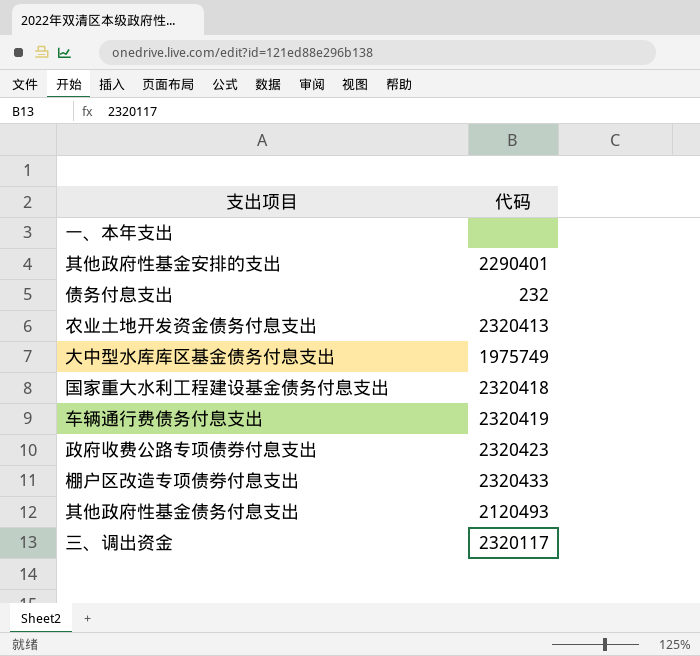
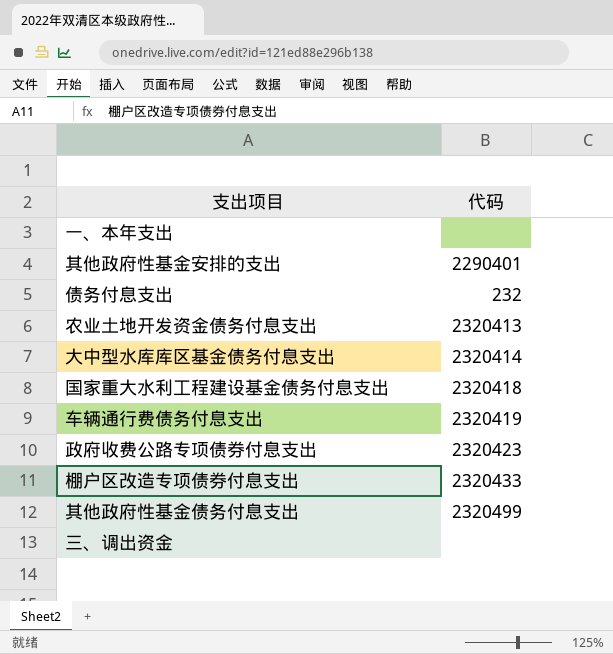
大中型水库库区基金债务付息支出 | 代码: 1975749 -> 2320414
其他政府性基金债务付息支出 | 代码: 2120493 -> 2320499
三、调出资金 | 代码: 2320117 -> none

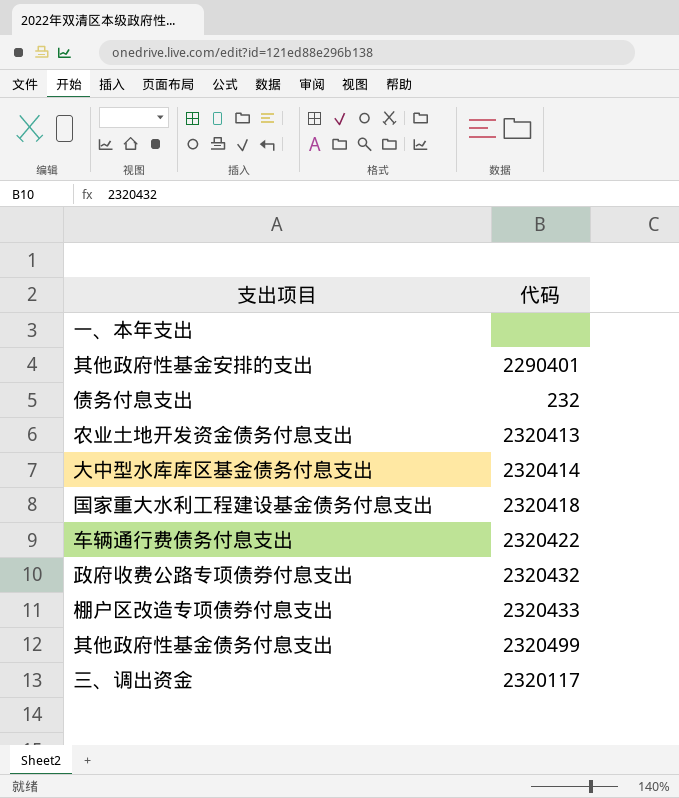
车辆通行费债务付息支出 | 代码: 2320419 -> 2320422
政府收费公路专项债券付息支出 | 代码: 2320423 -> 2320432
三、调出资金 | 代码: none -> 2320117

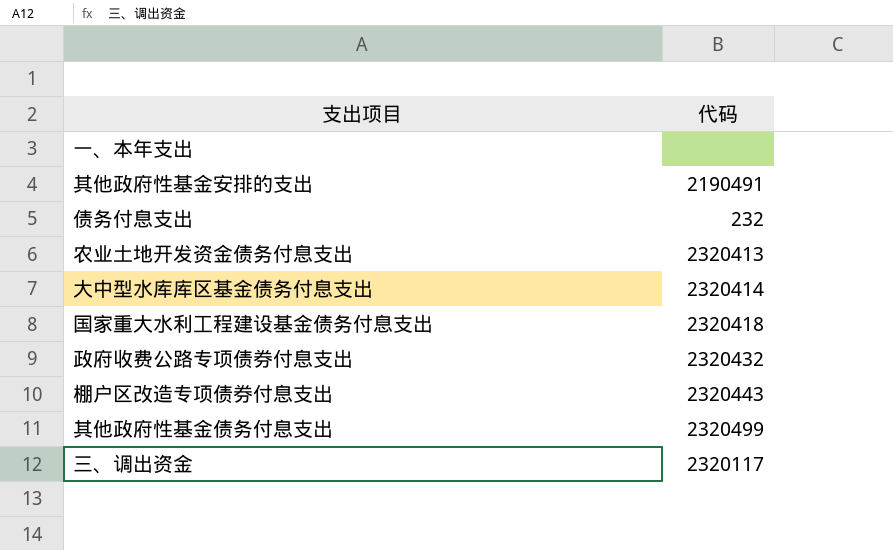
row 车辆通行费债务付息支出: 2320422 -> none
其他政府性基金安排的支出 | 代码: 2290401 -> 2190491
棚户区改造专项债券付息支出 | 代码: 2320433 -> 2320443

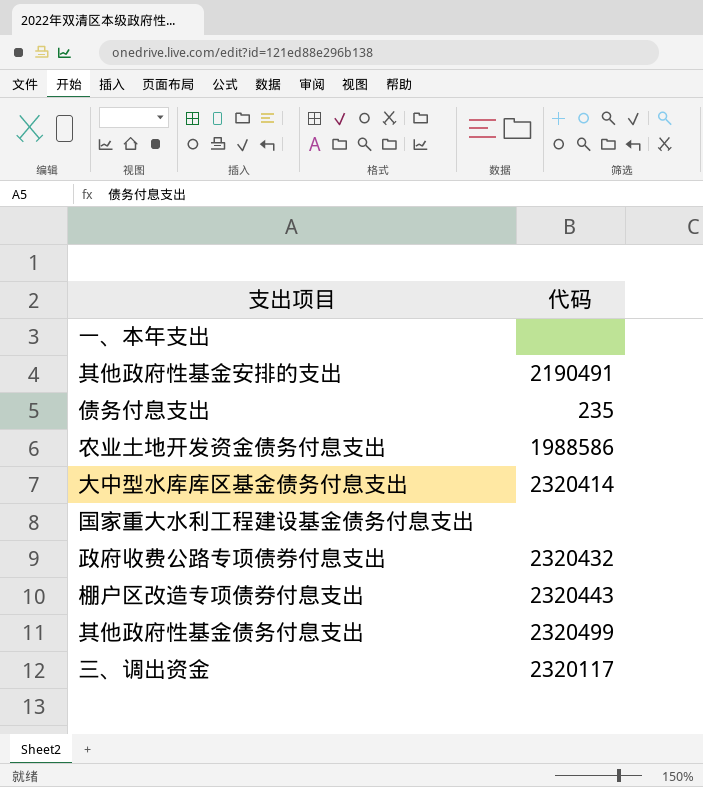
债务付息支出 | 代码: 232 -> 235
农业土地开发资金债务付息支出 | 代码: 2320413 -> 1988586
国家重大水利工程建设基金债务付息支出 | 代码: 2320418 -> none

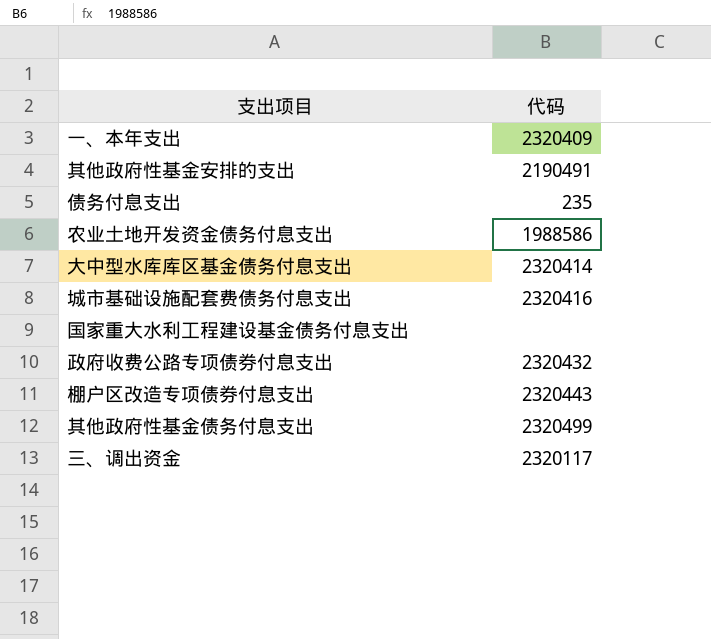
一、本年支出 | 代码: none -> 2320409
row 城市基础设施配套费债务付息支出: none -> 2320416

